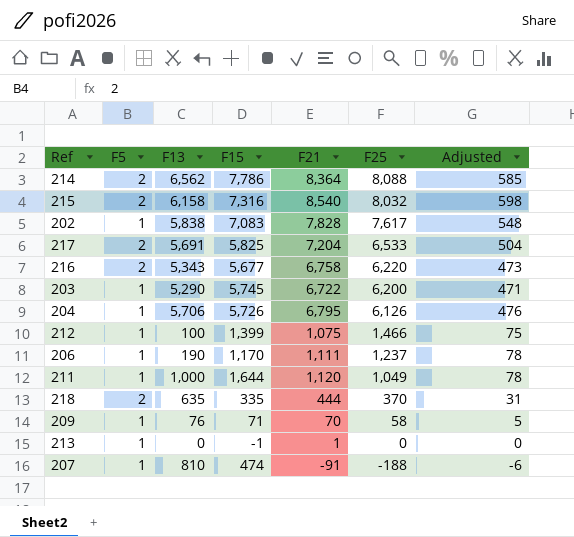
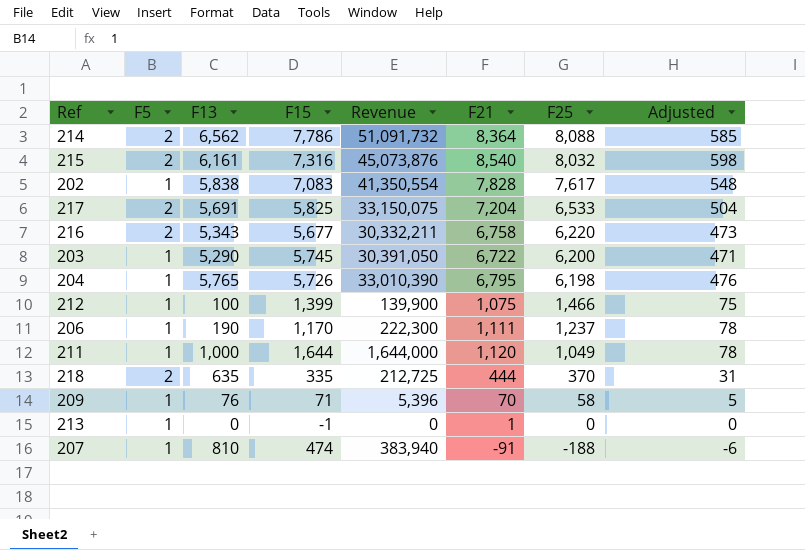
column Revenue | formula: none -> [F13] * [F15]
215 | F13: 6,158 -> 6,161
204 | F13: 5,706 -> 5,765
204 | F25: 6,126 -> 6,198

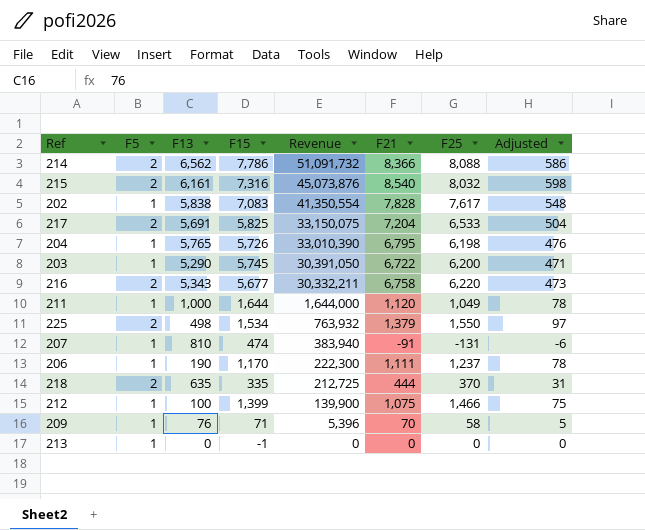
row order: F25 descending -> Revenue descending
214 | F21: 8,364 -> 8,366
214 | Adjusted: 585 -> 586
row 225: none -> 2 | 498 | 1,534 | 763,932 | 1,379 | 1,550 | 97
207 | F25: -188 -> -131
213 | F21: 1 -> 0

